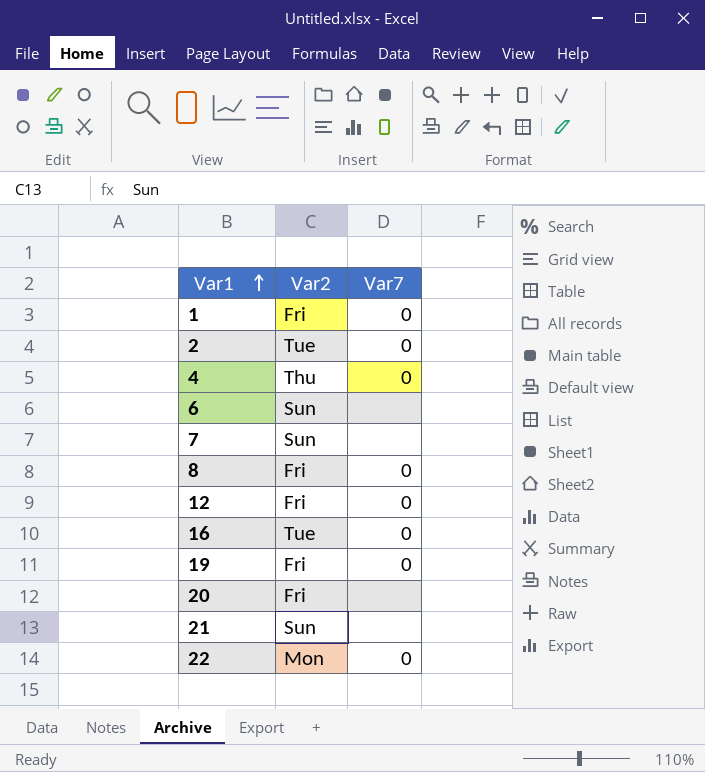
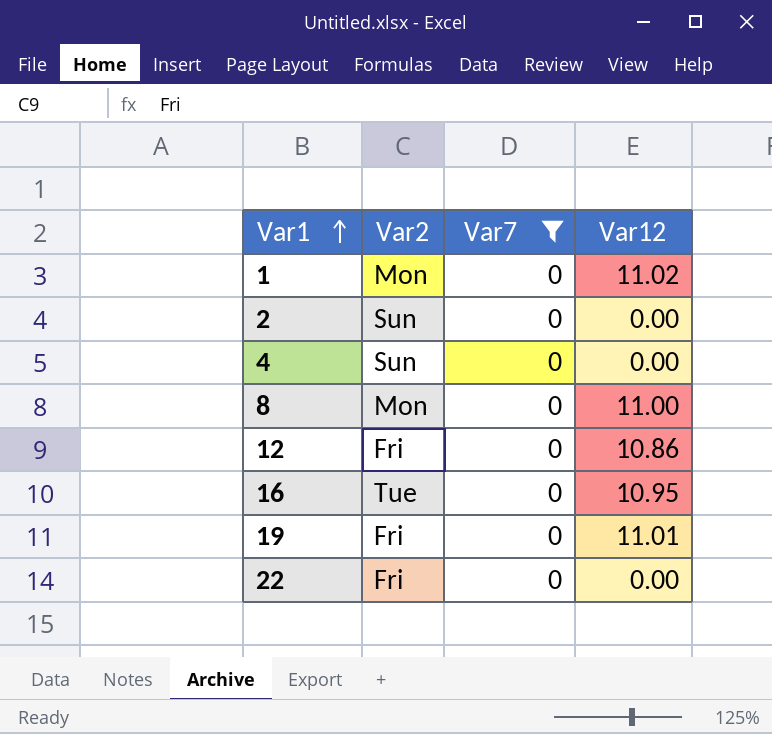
filter: none -> Var7 = 0
column Var12 | position: none -> 4
1 | Var2: Fri -> Mon
2 | Var2: Tue -> Sun
4 | Var2: Thu -> Sun
8 | Var2: Fri -> Mon
22 | Var2: Mon -> Fri

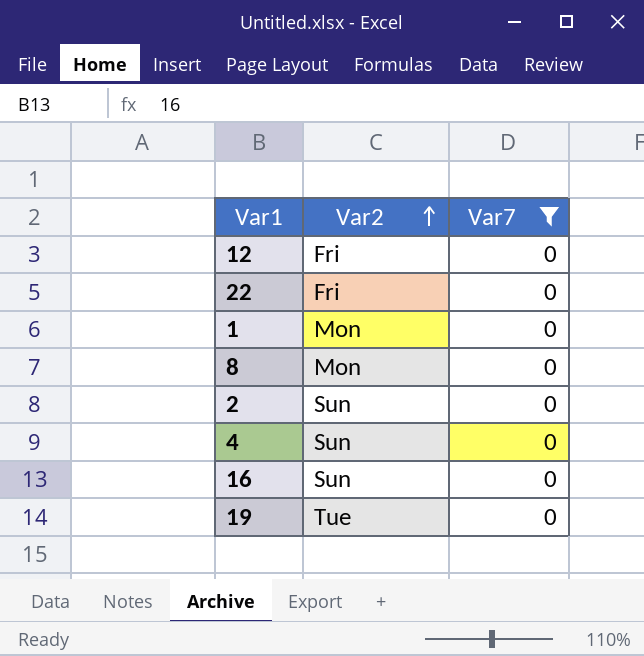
row order: Var1 ascending -> Var2 ascending
column Var12 | position: 4 -> none
16 | Var2: Tue -> Sun
19 | Var2: Fri -> Tue

